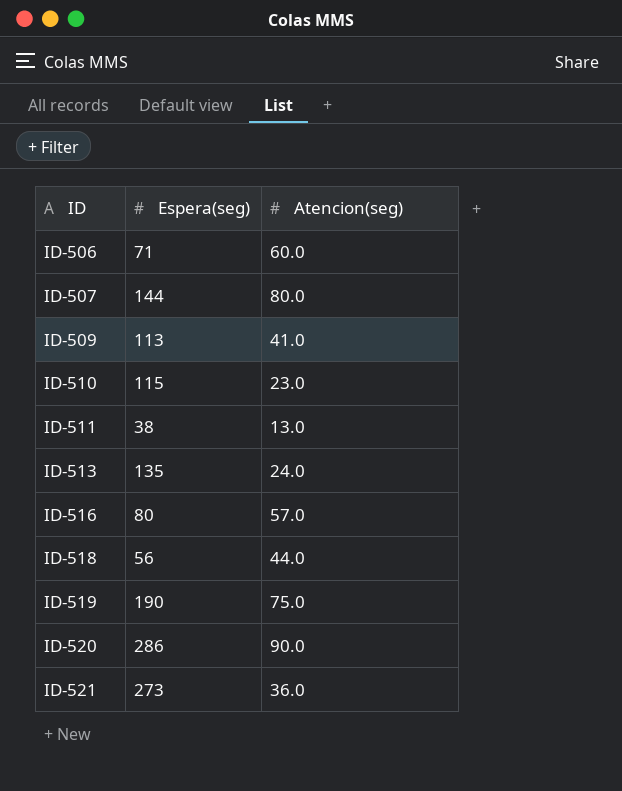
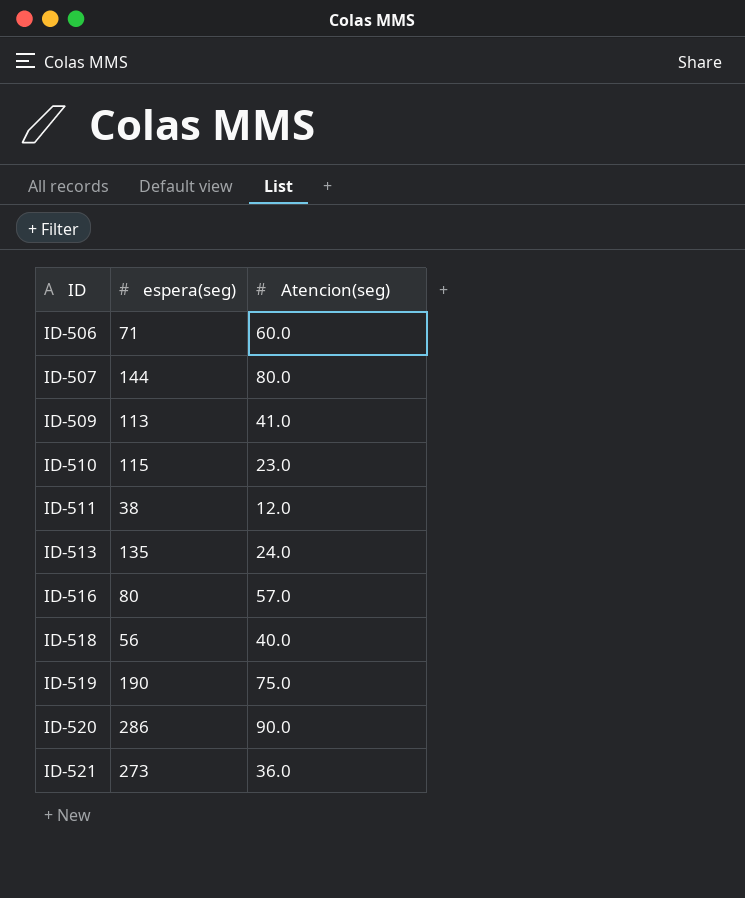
column name: Espera(seg) -> espera(seg)
ID-511 | Atencion(seg): 13.0 -> 12.0
ID-518 | Atencion(seg): 44.0 -> 40.0

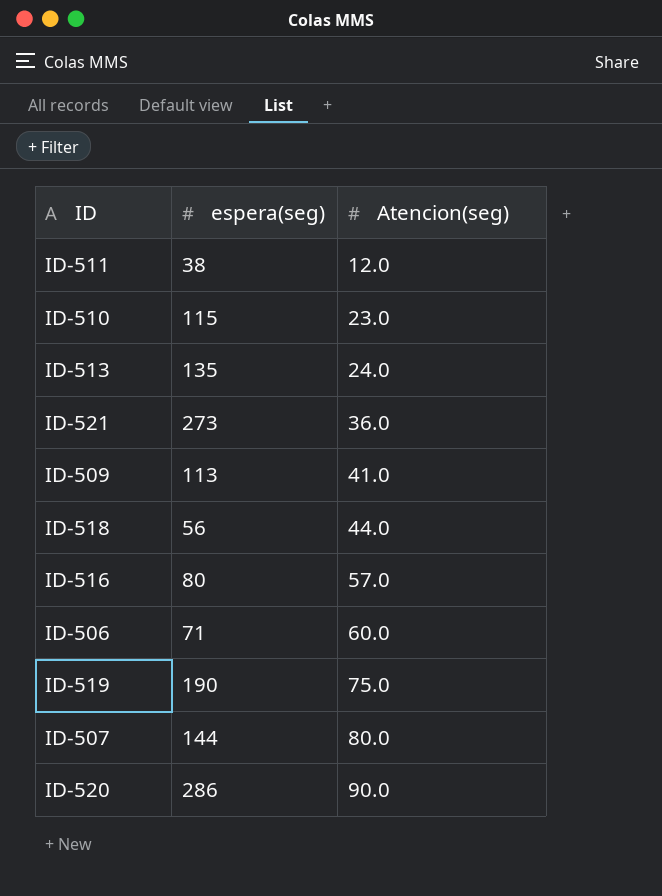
row order: ID ascending -> Atencion(seg) ascending
ID-518 | Atencion(seg): 40.0 -> 44.0

